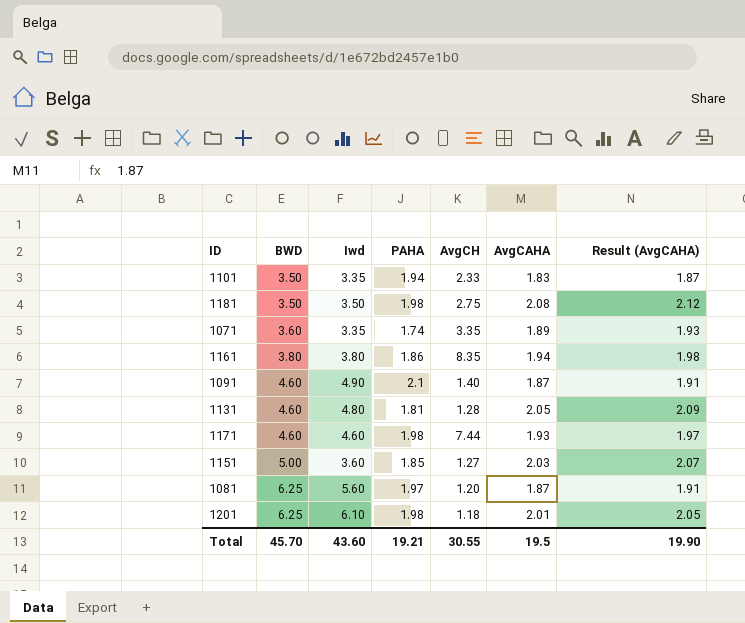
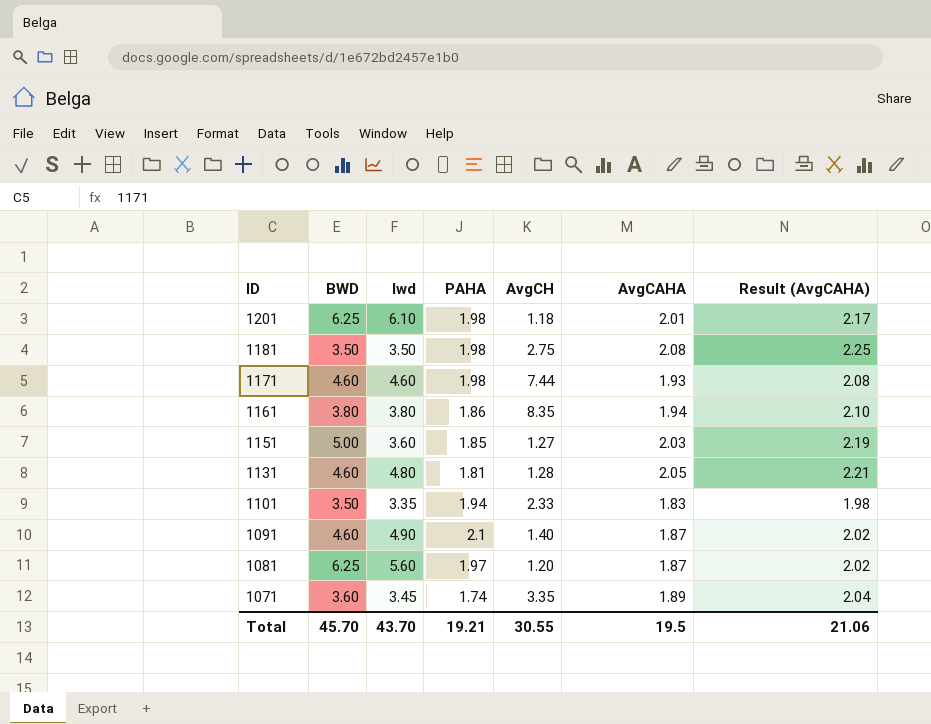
row order: BWD ascending -> ID descending
column Result (AvgCAHA) | formula: [AvgCAHA] * 1.02 -> [AvgCAHA] * 1.08
1071 | Iwd: 3.35 -> 3.45
Total | Iwd: 43.60 -> 43.70
Total | Result (AvgCAHA): 19.90 -> 21.06

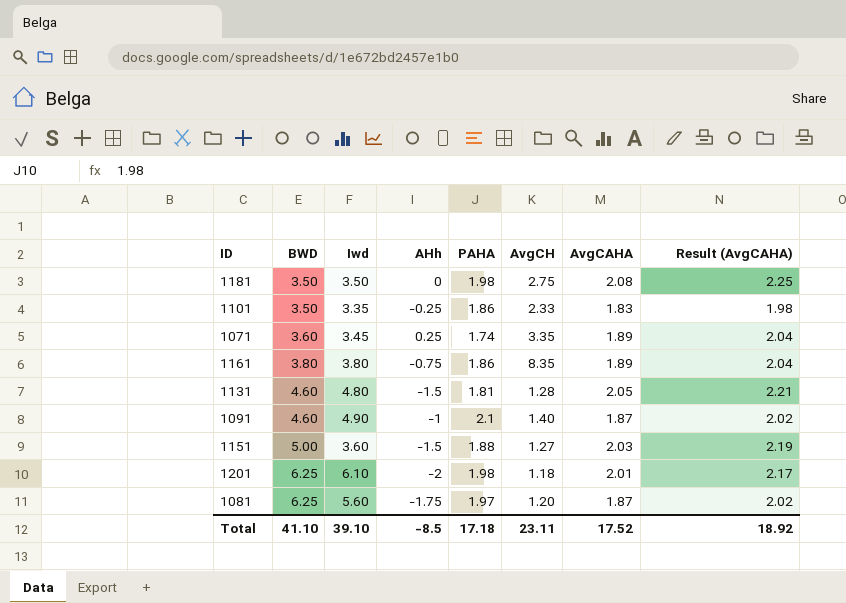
row order: ID descending -> BWD ascending
column AHh | position: none -> 4
row 1171: 4.60 | 4.60 | 1.98 | 7.44 | 1.93 | 2.08 -> none
1101 | PAHA: 1.94 -> 1.86
1161 | AvgCAHA: 1.94 -> 1.89
1161 | Result (AvgCAHA): 2.10 -> 2.04
1151 | PAHA: 1.85 -> 1.88
Total | BWD: 45.70 -> 41.10
Total | Iwd: 43.70 -> 39.10
Total | PAHA: 19.21 -> 17.18
Total | AvgCH: 30.55 -> 23.11
Total | AvgCAHA: 19.5 -> 17.52
Total | Result (AvgCAHA): 21.06 -> 18.92

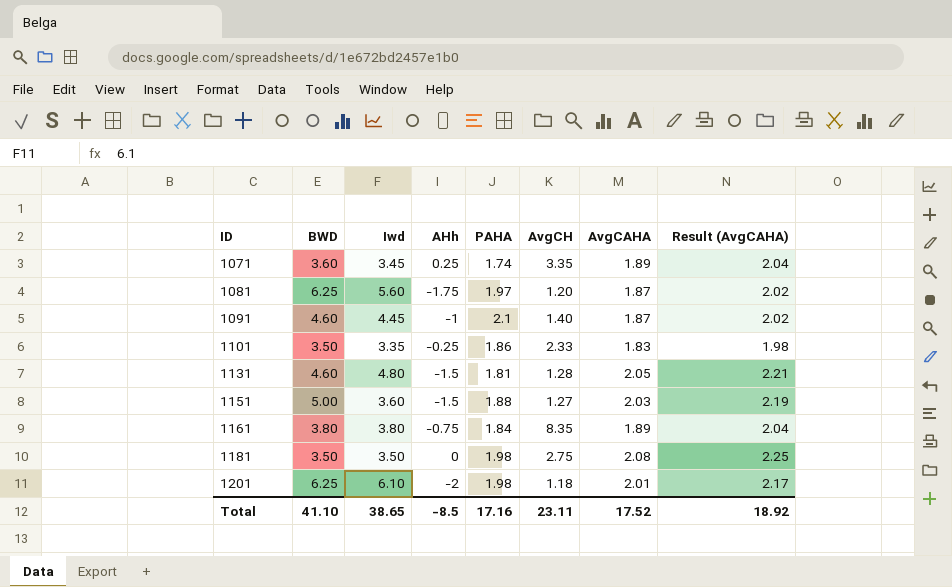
row order: BWD ascending -> ID ascending
1091 | Iwd: 4.90 -> 4.45
1161 | PAHA: 1.86 -> 1.84
Total | Iwd: 39.10 -> 38.65
Total | PAHA: 17.18 -> 17.16

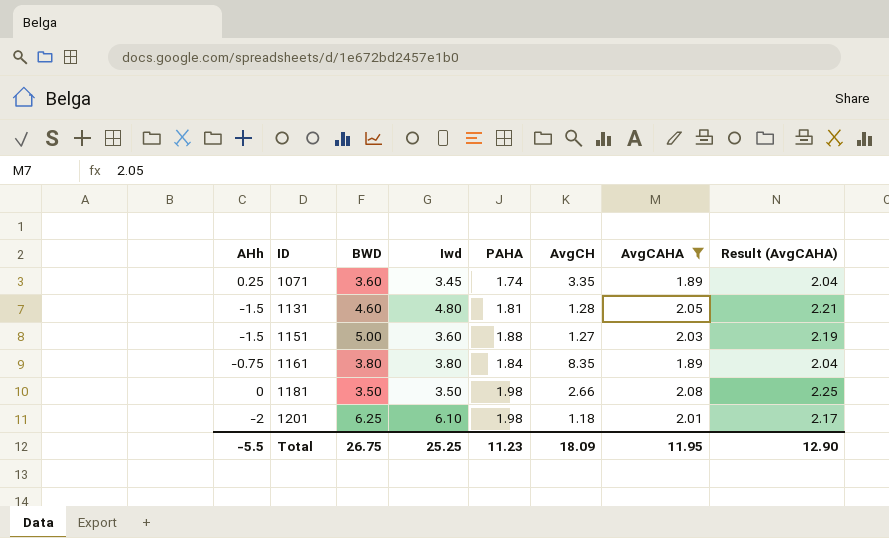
filter: none -> AvgCAHA >= 1.89
column AHh | position: 4 -> 1
1181 | AvgCH: 2.75 -> 2.66
Total | AHh: -8.5 -> -5.5
Total | BWD: 41.10 -> 26.75
Total | Iwd: 38.65 -> 25.25
Total | PAHA: 17.16 -> 11.23
Total | AvgCH: 23.11 -> 18.09
Total | AvgCAHA: 17.52 -> 11.95
Total | Result (AvgCAHA): 18.92 -> 12.90

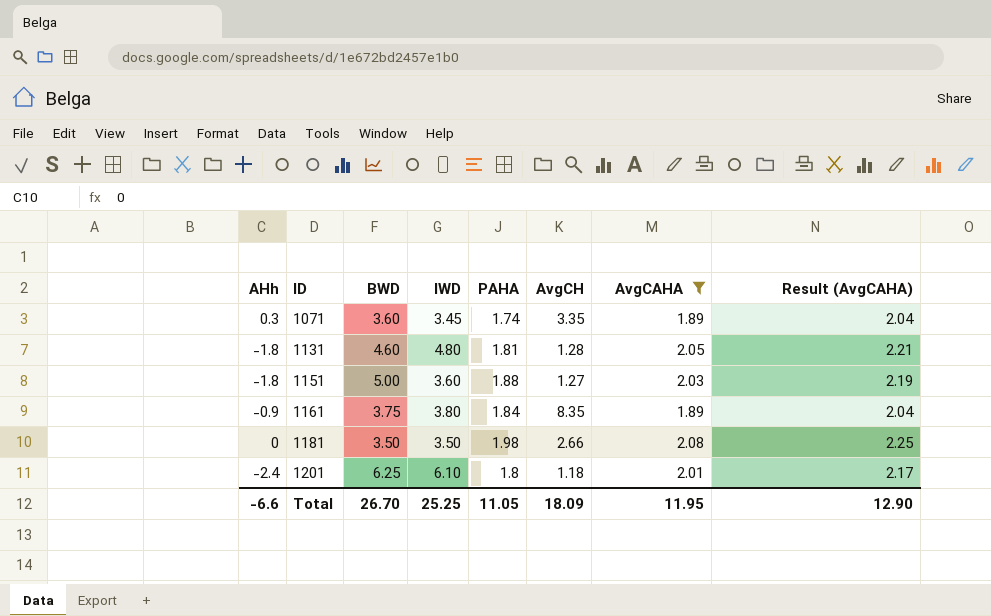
column name: Iwd -> IWD
1071 | AHh: 0.25 -> 0.3
1131 | AHh: -1.5 -> -1.8
1151 | AHh: -1.5 -> -1.8
1161 | AHh: -0.75 -> -0.9
1161 | BWD: 3.80 -> 3.75
1201 | AHh: -2 -> -2.4
1201 | PAHA: 1.98 -> 1.8
Total | AHh: -5.5 -> -6.6
Total | BWD: 26.75 -> 26.70
Total | PAHA: 11.23 -> 11.05

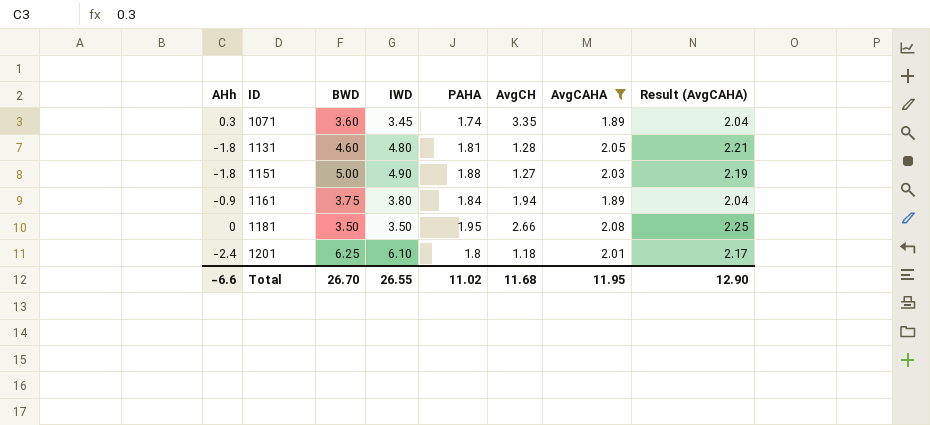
1151 | IWD: 3.60 -> 4.90
1161 | AvgCH: 8.35 -> 1.94
1181 | PAHA: 1.98 -> 1.95
Total | IWD: 25.25 -> 26.55
Total | PAHA: 11.05 -> 11.02
Total | AvgCH: 18.09 -> 11.68

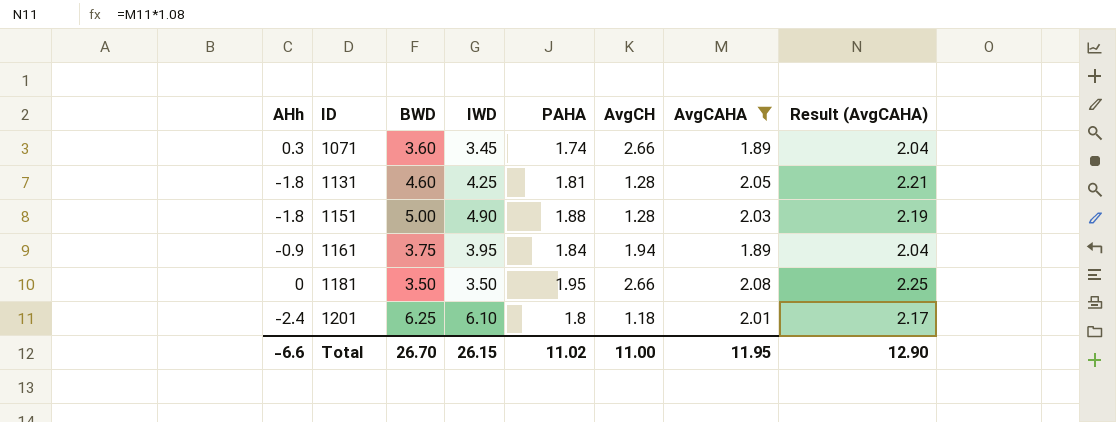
1071 | AvgCH: 3.35 -> 2.66
1131 | IWD: 4.80 -> 4.25
1151 | AvgCH: 1.27 -> 1.28
1161 | IWD: 3.80 -> 3.95
Total | IWD: 26.55 -> 26.15
Total | AvgCH: 11.68 -> 11.00

